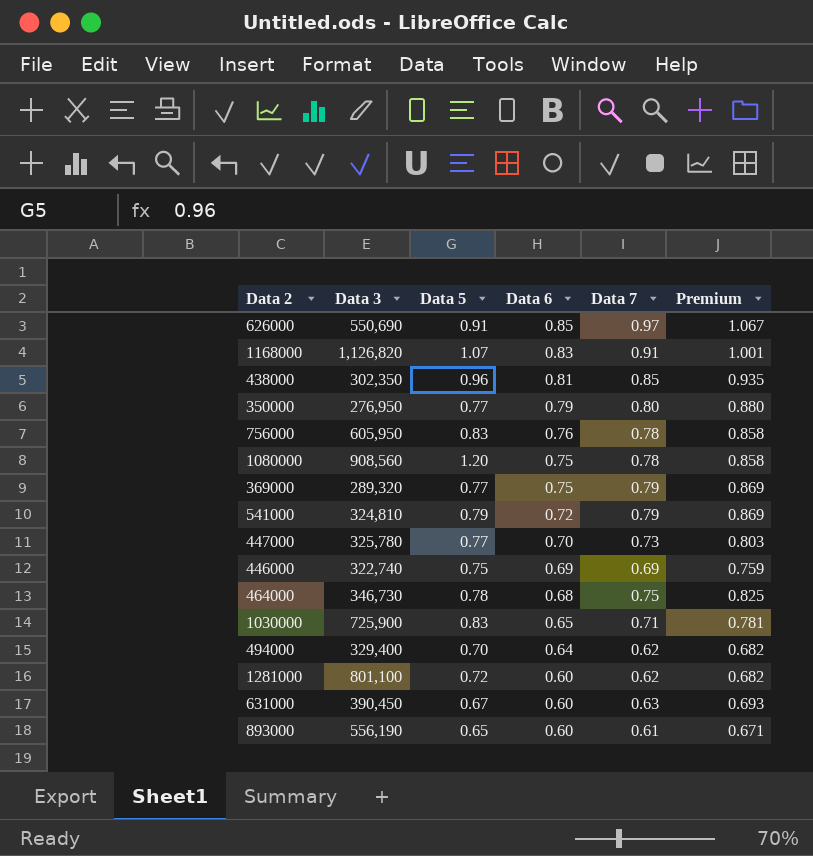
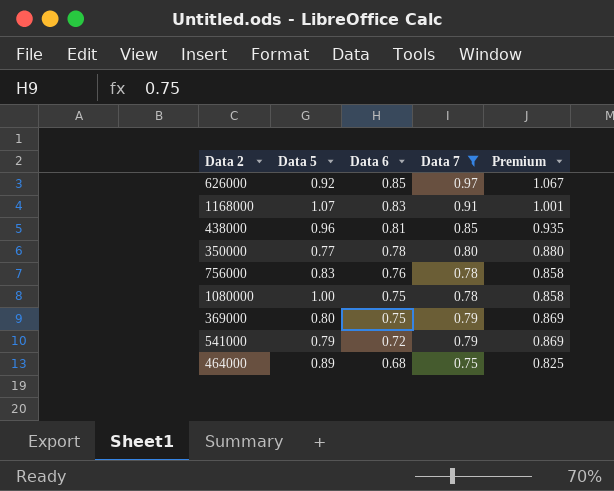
filter: none -> Data 7 >= 0.75
column Data 3 | position: 2 -> none
626000 | Data 5: 0.91 -> 0.92
350000 | Data 6: 0.79 -> 0.78
1080000 | Data 5: 1.20 -> 1.00
369000 | Data 5: 0.77 -> 0.80
464000 | Data 5: 0.78 -> 0.89

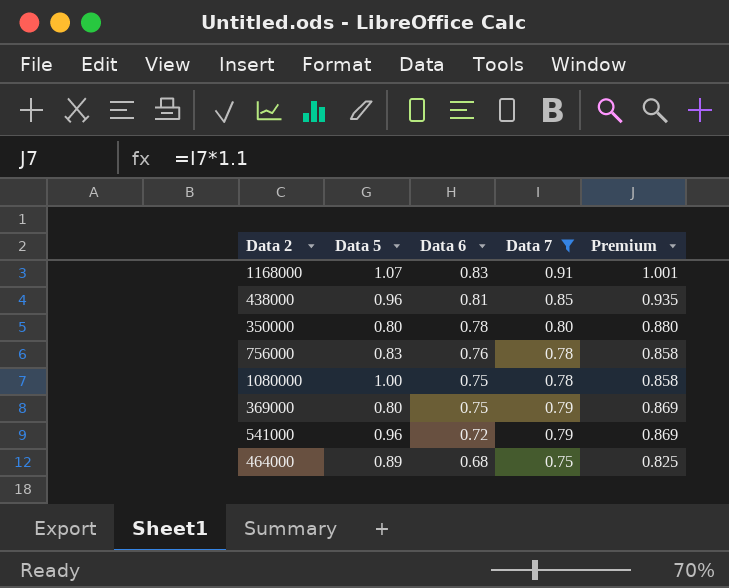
row 626000: 0.92 | 0.85 | 0.97 | 1.067 -> none
350000 | Data 5: 0.77 -> 0.80
541000 | Data 5: 0.79 -> 0.96

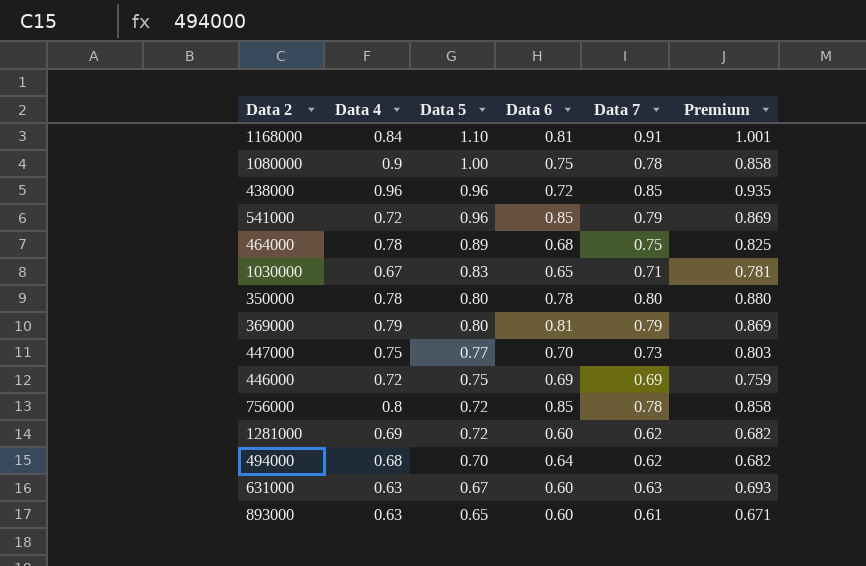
filter: Data 7 >= 0.75 -> none
row order: Data 6 descending -> Data 5 descending
column Data 4 | position: none -> 2
1168000 | Data 5: 1.07 -> 1.10
1168000 | Data 6: 0.83 -> 0.81
438000 | Data 6: 0.81 -> 0.72
541000 | Data 6: 0.72 -> 0.85
369000 | Data 6: 0.75 -> 0.81
756000 | Data 5: 0.83 -> 0.72
756000 | Data 6: 0.76 -> 0.85

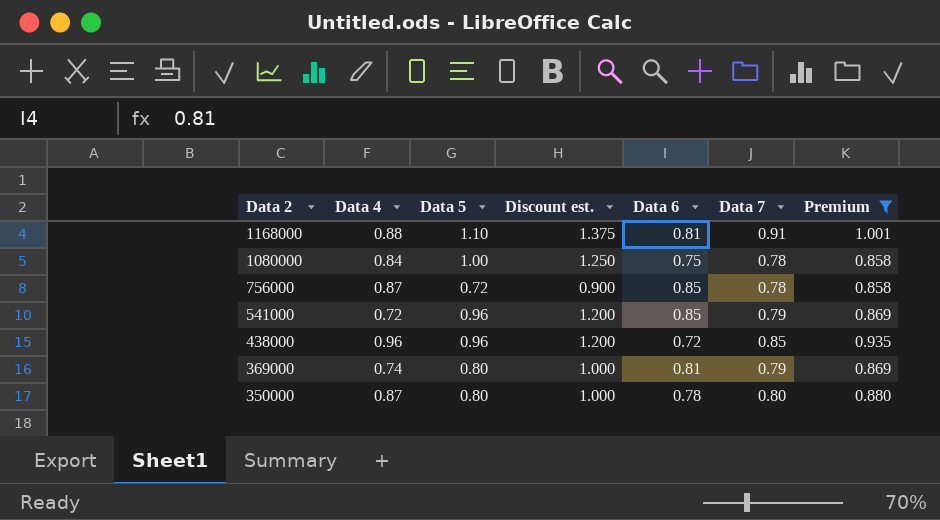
filter: none -> Premium >= 0.858
row order: Data 5 descending -> Data 2 descending
column Discount est. | formula: none -> [Data 5] * 1.25
1168000 | Data 4: 0.84 -> 0.88
1080000 | Data 4: 0.9 -> 0.84
756000 | Data 4: 0.8 -> 0.87
369000 | Data 4: 0.79 -> 0.74
350000 | Data 4: 0.78 -> 0.87

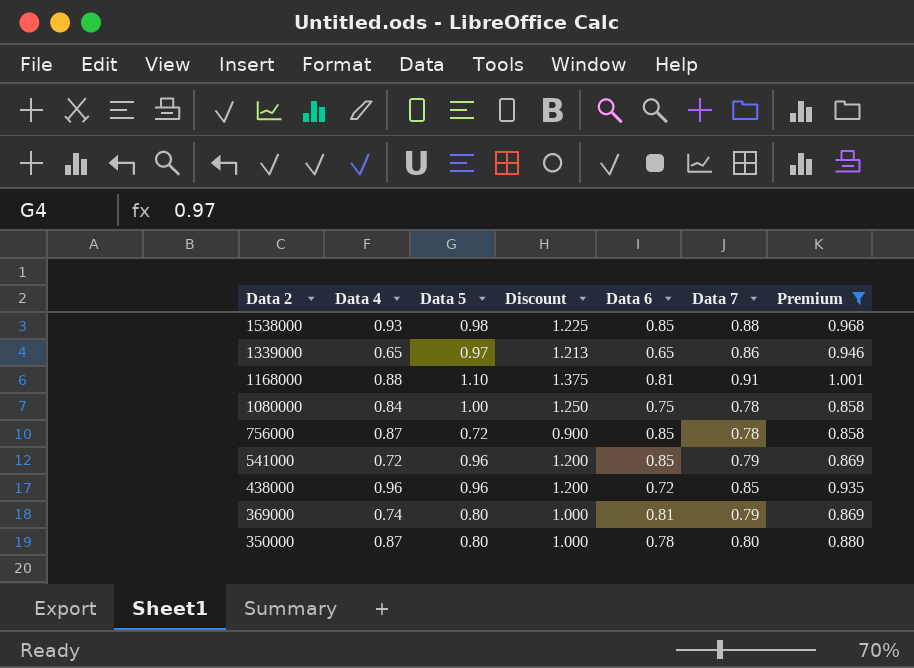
column name: Discount est. -> Discount
row 1538000: none -> 0.93 | 0.98 | 1.225 | 0.85 | 0.88 | 0.968
row 1339000: none -> 0.65 | 0.97 | 1.213 | 0.65 | 0.86 | 0.946

